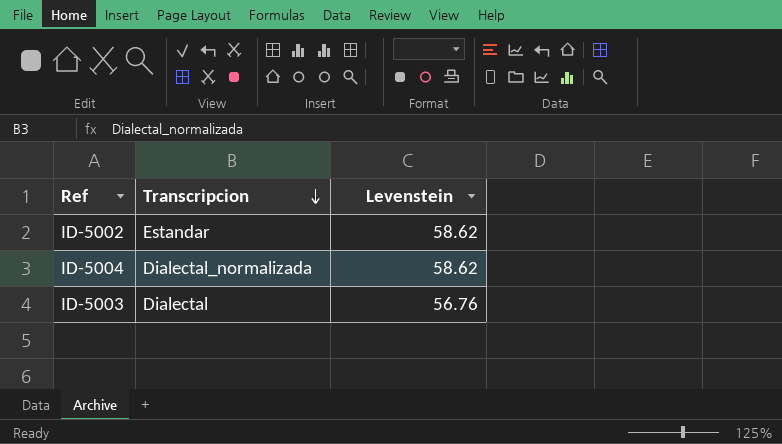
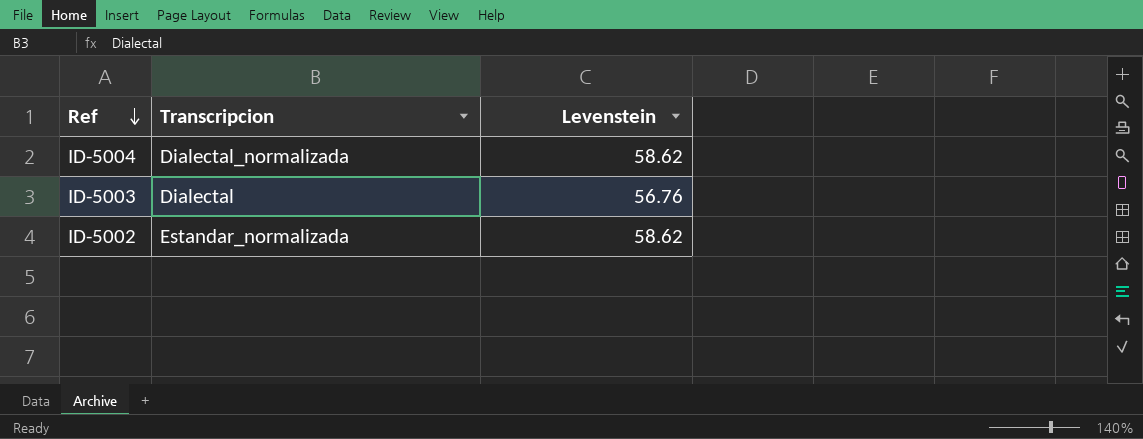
row order: Transcripcion descending -> Ref descending
ID-5002 | Transcripcion: Estandar -> Estandar_normalizada

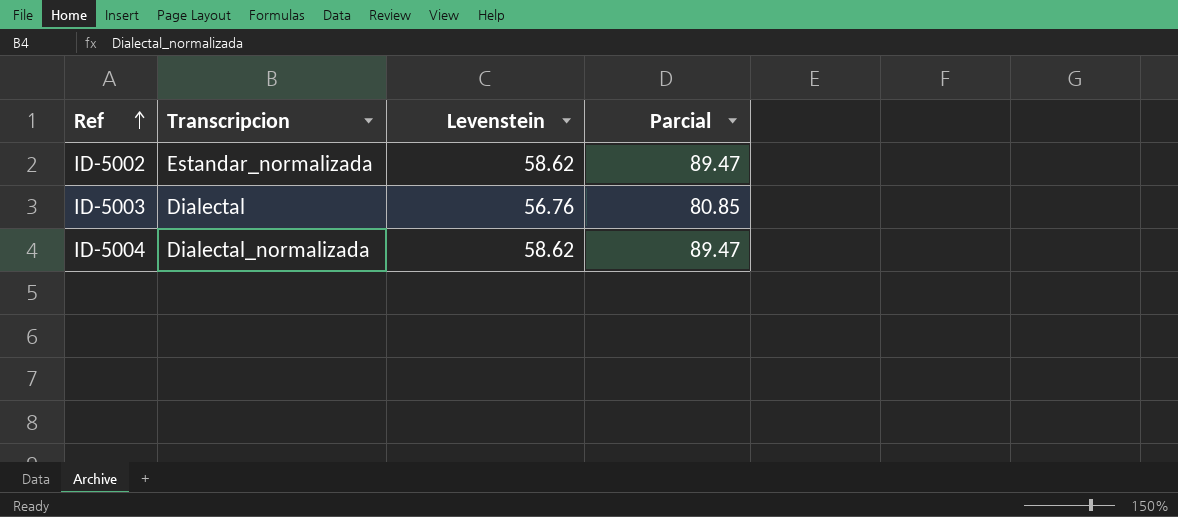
row order: Ref descending -> Ref ascending
column Parcial | position: none -> 4

